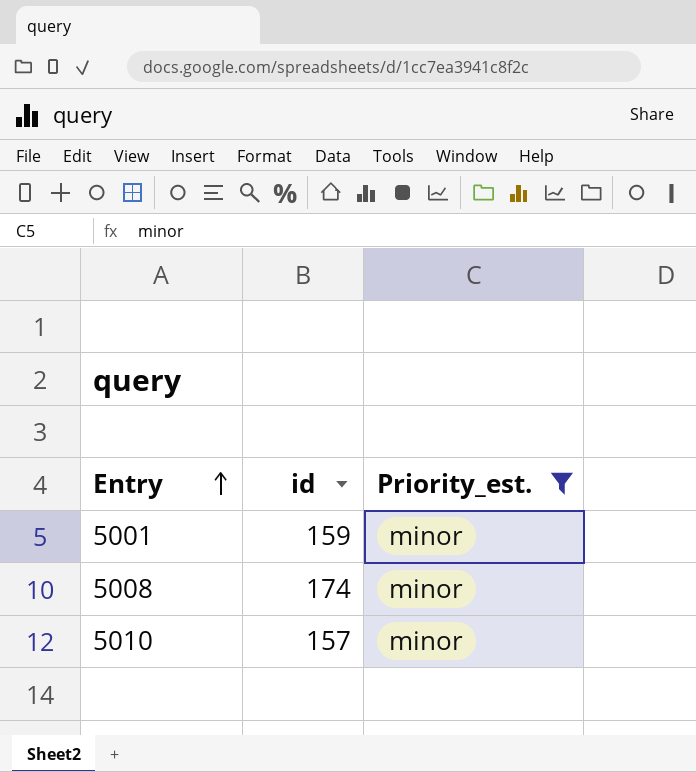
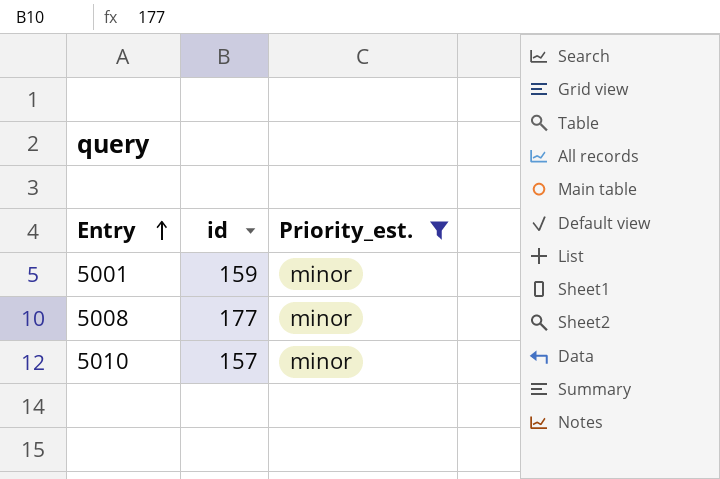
5008 | id: 174 -> 177

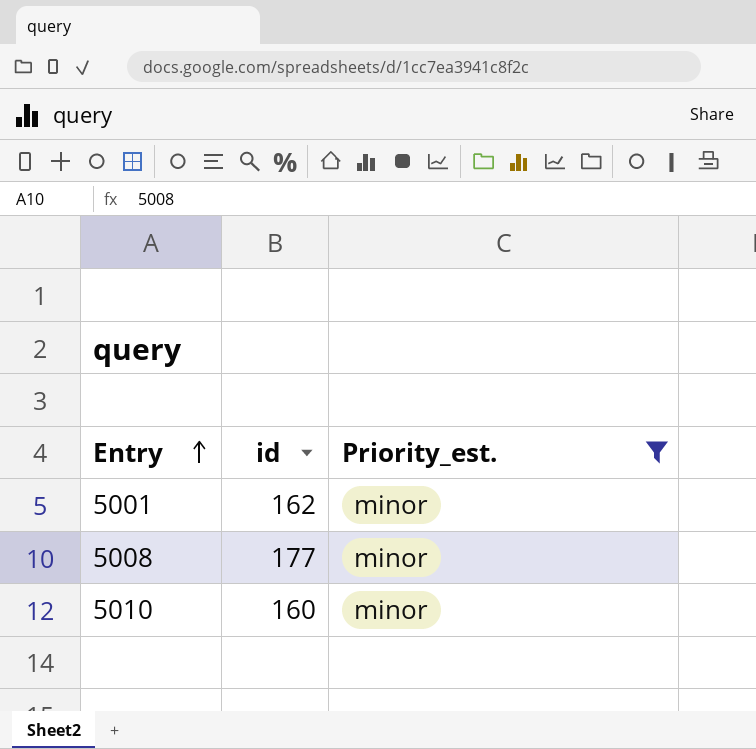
5001 | id: 159 -> 162
5010 | id: 157 -> 160

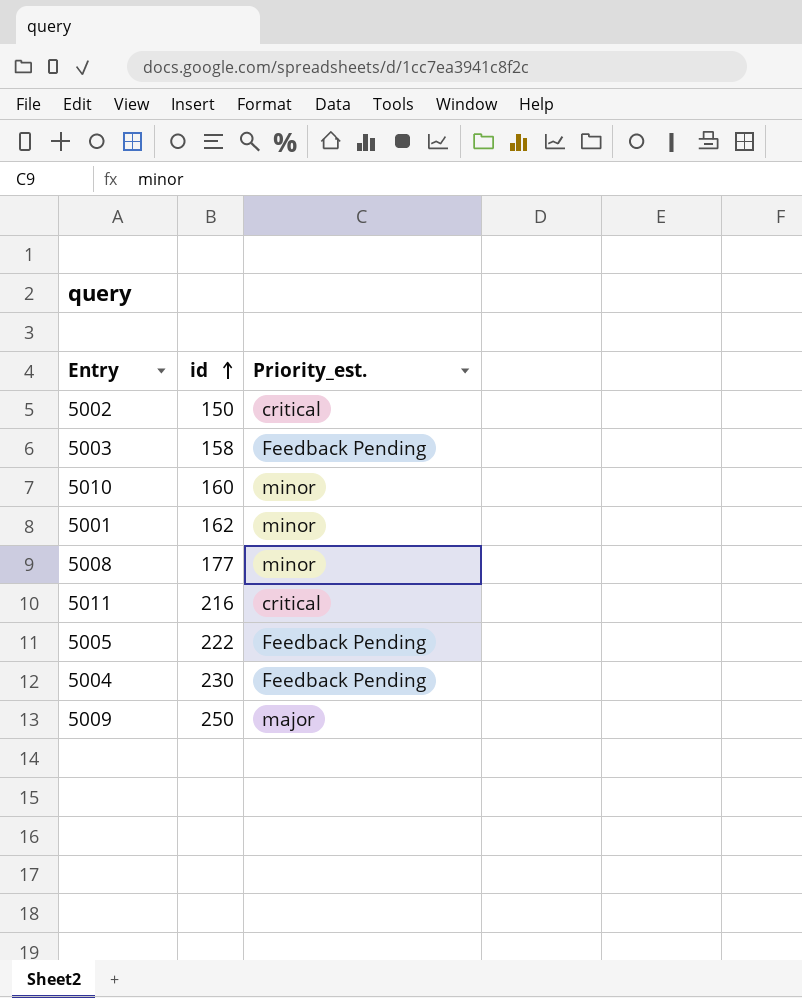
filter: Priority_est. = minor -> none
row order: Entry ascending -> id ascending

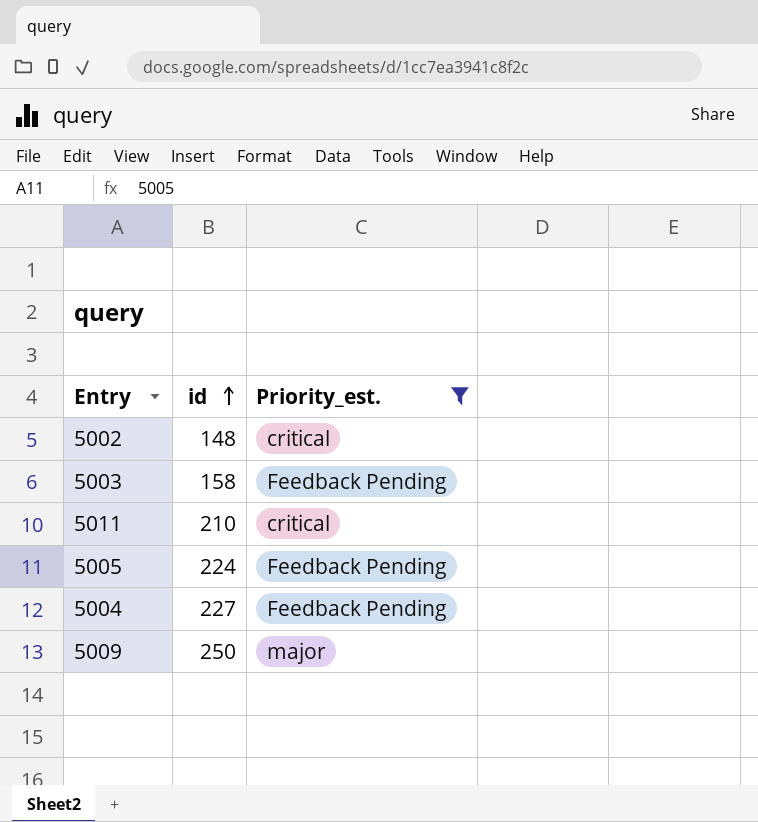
filter: none -> Priority_est. != minor
5002 | id: 150 -> 148
5011 | id: 216 -> 210
5005 | id: 222 -> 224
5004 | id: 230 -> 227

